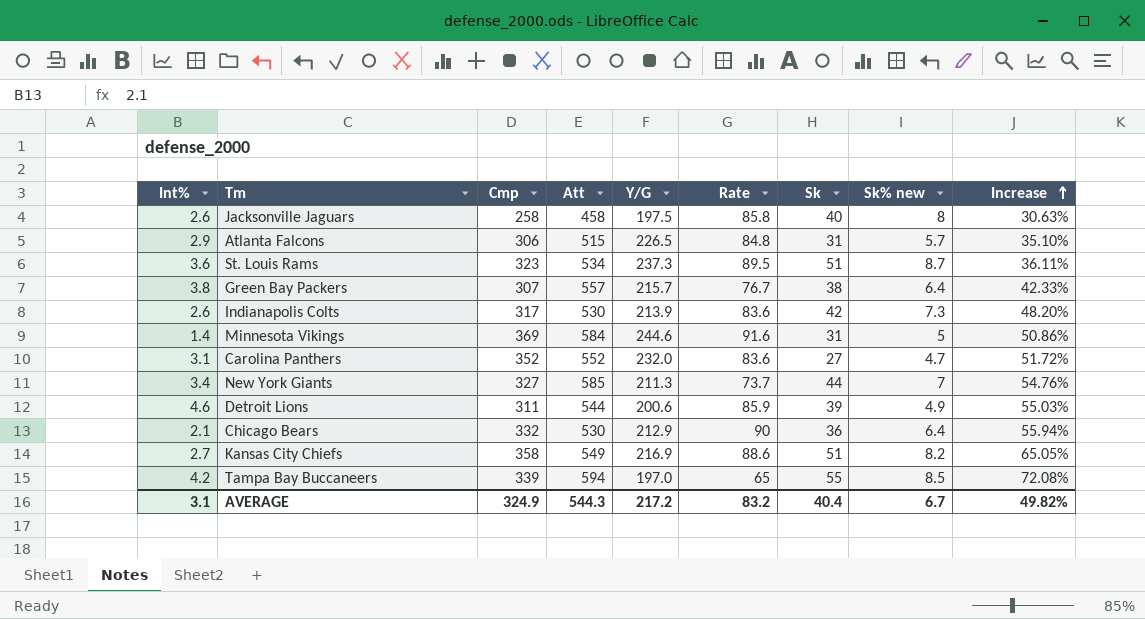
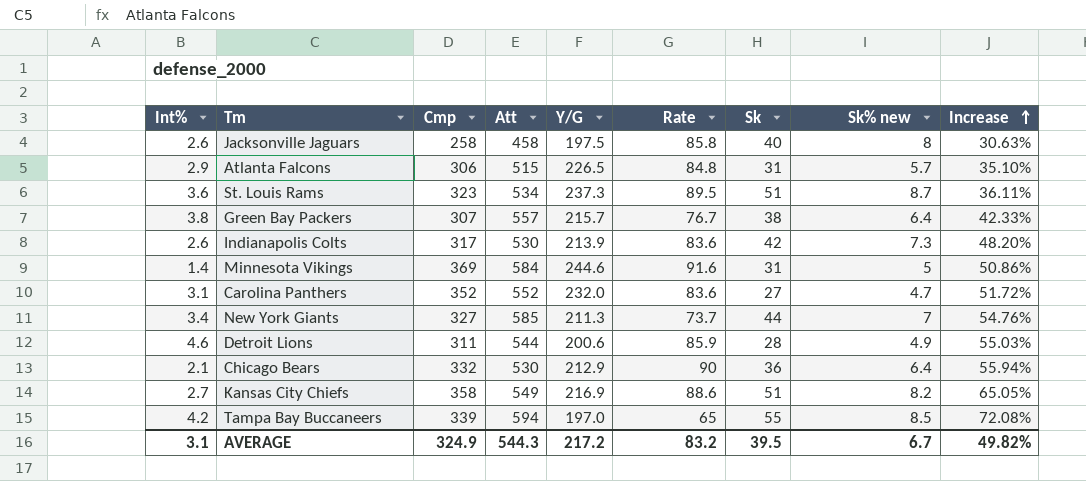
Detroit Lions | Sk: 39 -> 28
AVERAGE | Sk: 40.4 -> 39.5

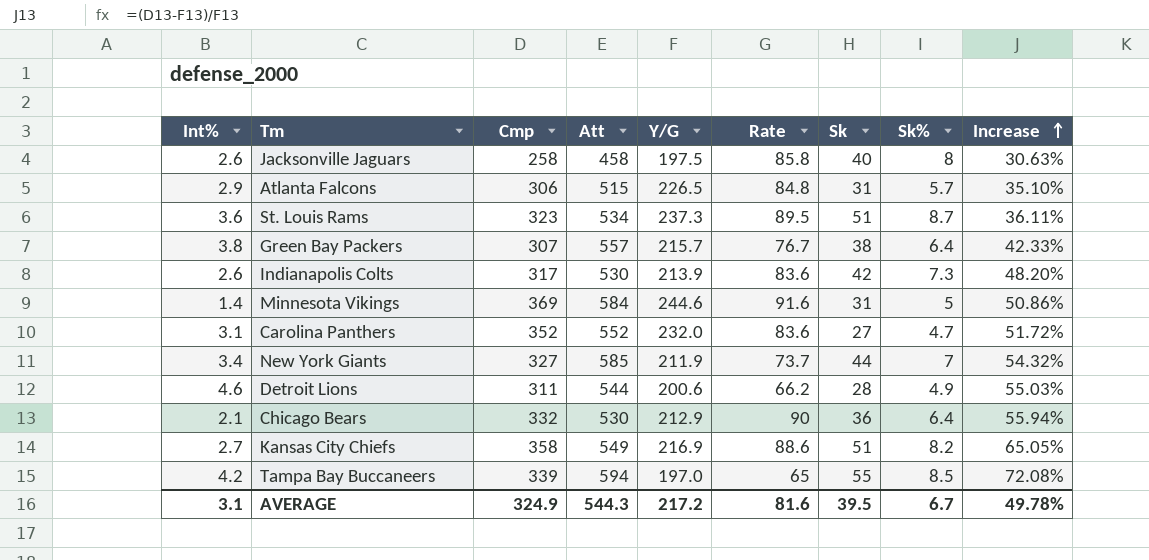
column name: Sk% new -> Sk%
New York Giants | Y/G: 211.3 -> 211.9
New York Giants | Increase: 54.76% -> 54.32%
Detroit Lions | Rate: 85.9 -> 66.2
AVERAGE | Rate: 83.2 -> 81.6
AVERAGE | Increase: 49.82% -> 49.78%

